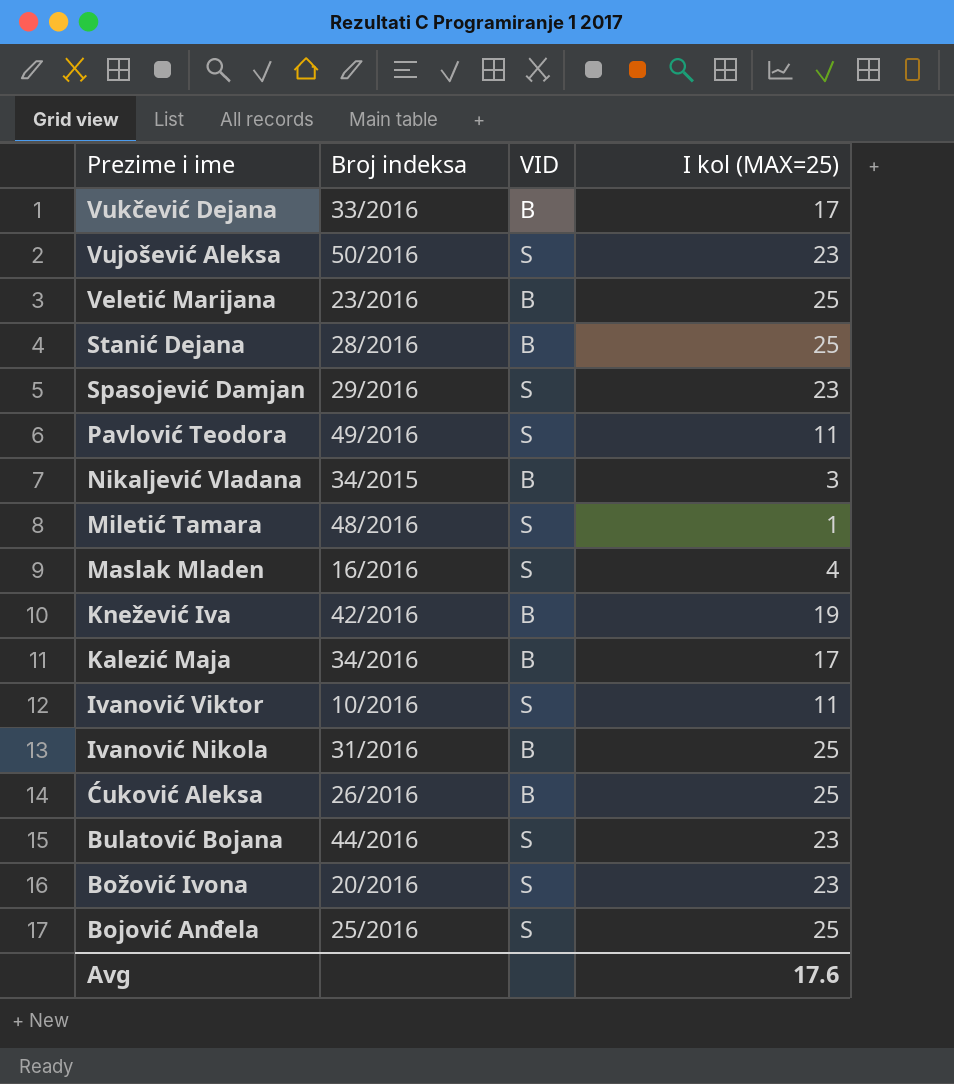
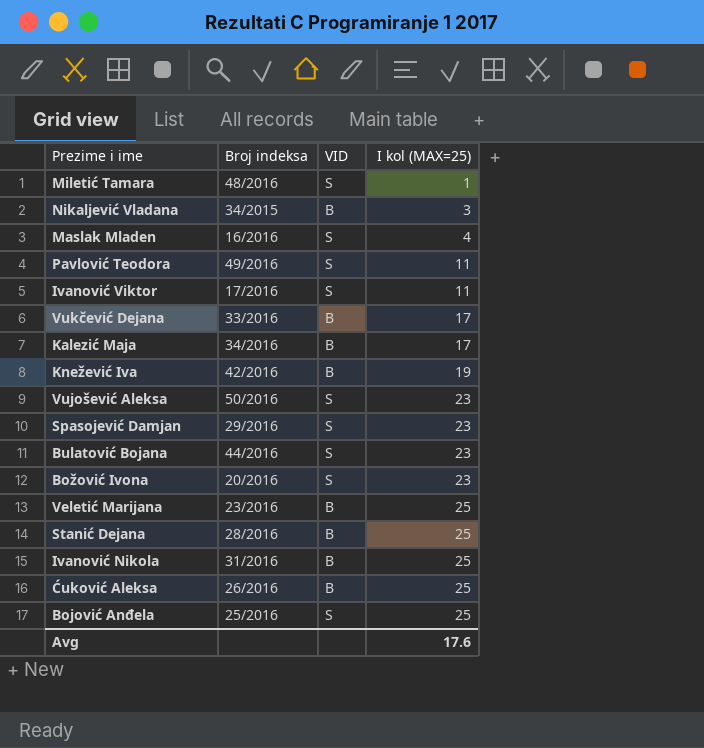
row order: Prezime i ime descending -> I kol (MAX=25) ascending
Ivanović Viktor | Broj indeksa: 10/2016 -> 17/2016

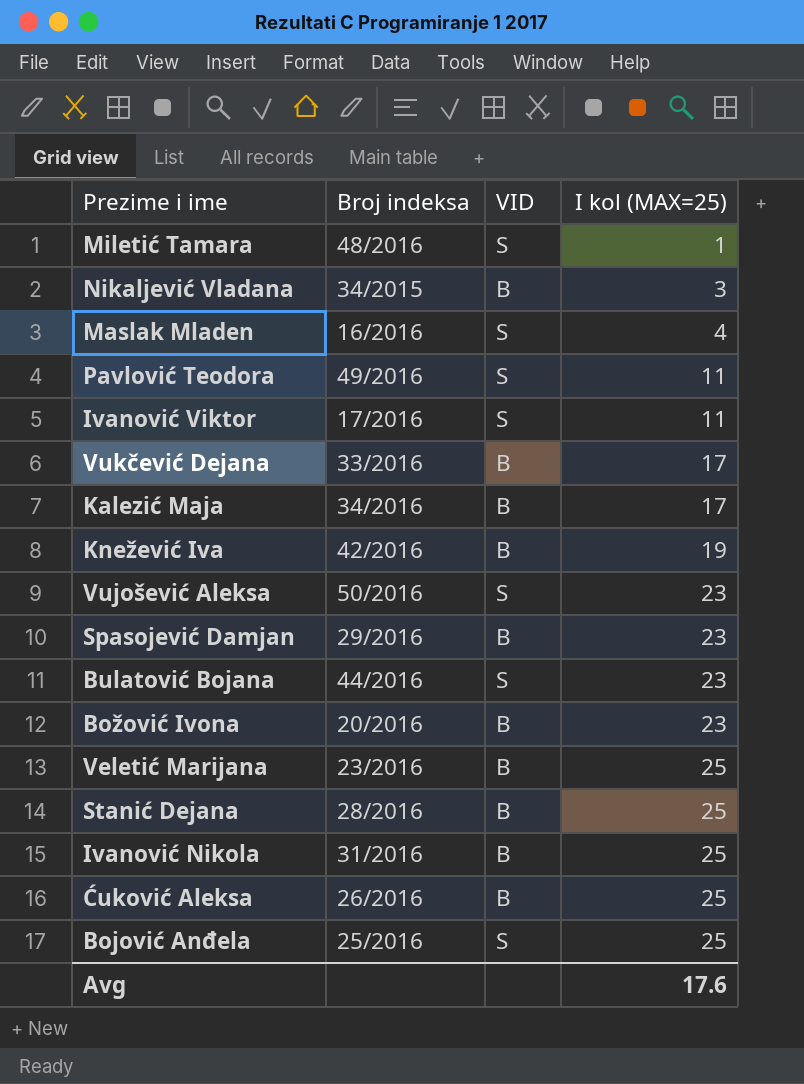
Spasojević Damjan | VID: S -> B
Božović Ivona | VID: S -> B

